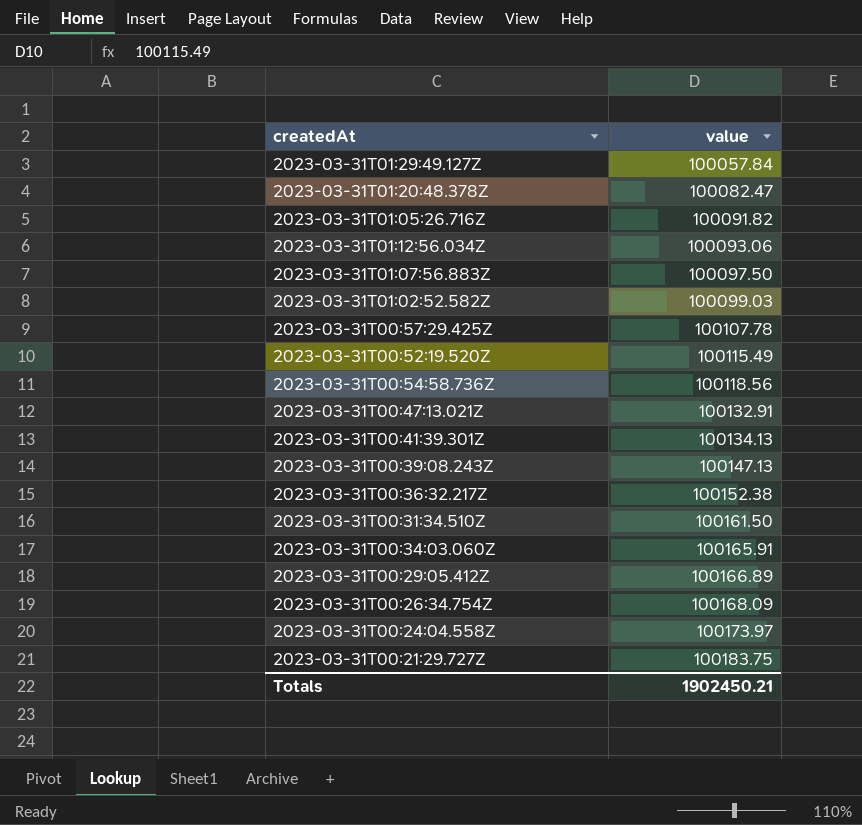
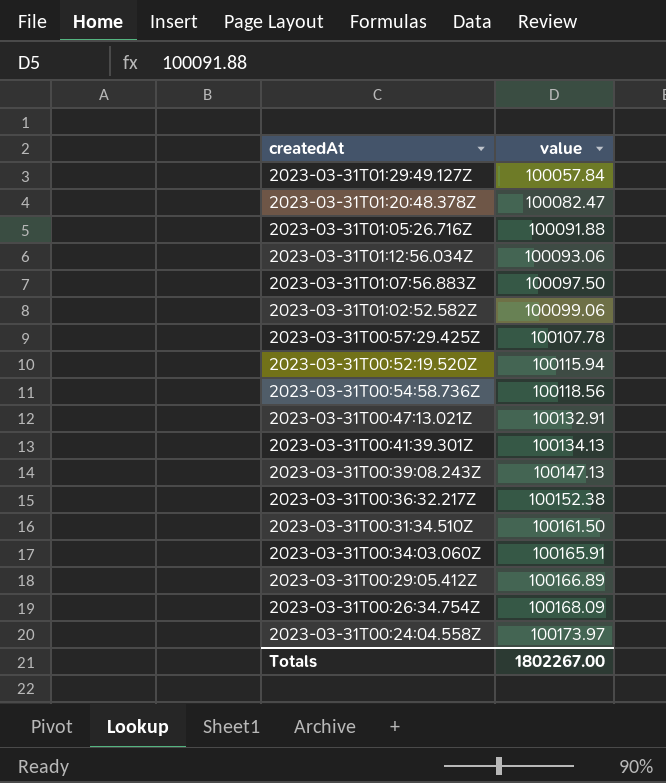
row 2023-03-31T00:21:29.727Z: 100183.75 -> none
2023-03-31T01:05:26.716Z | value: 100091.82 -> 100091.88
2023-03-31T01:02:52.582Z | value: 100099.03 -> 100099.06
2023-03-31T00:52:19.520Z | value: 100115.49 -> 100115.94
Totals | value: 1902450.21 -> 1802267.00

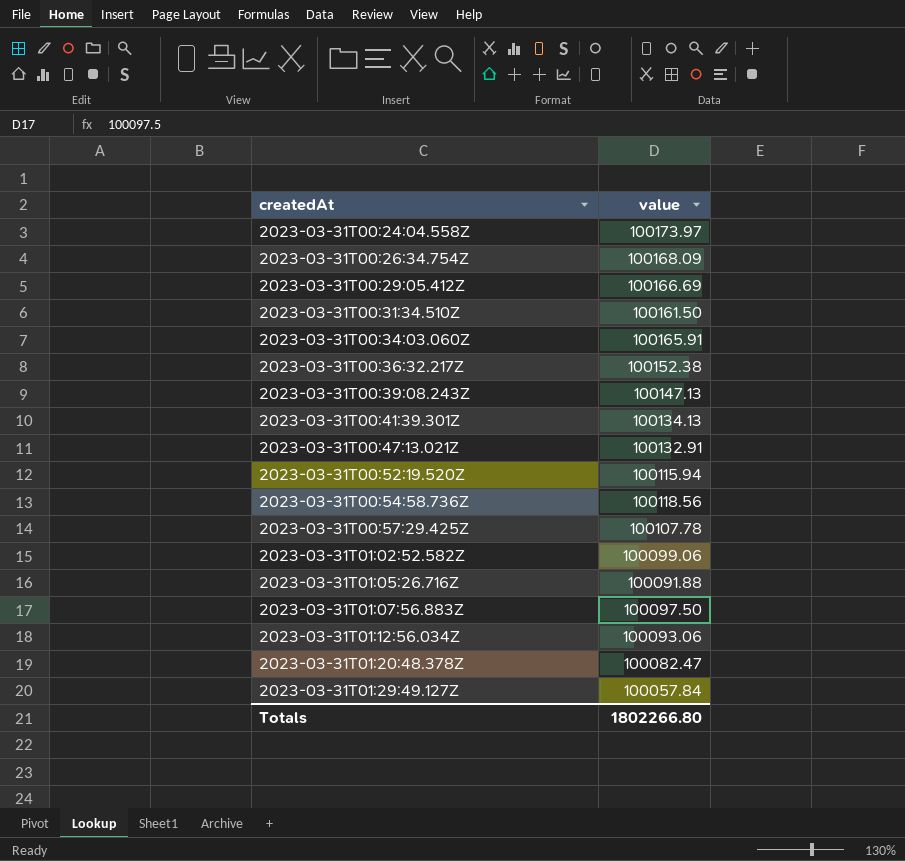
row order: value ascending -> createdAt ascending
2023-03-31T00:29:05.412Z | value: 100166.89 -> 100166.69
Totals | value: 1802267.00 -> 1802266.80

